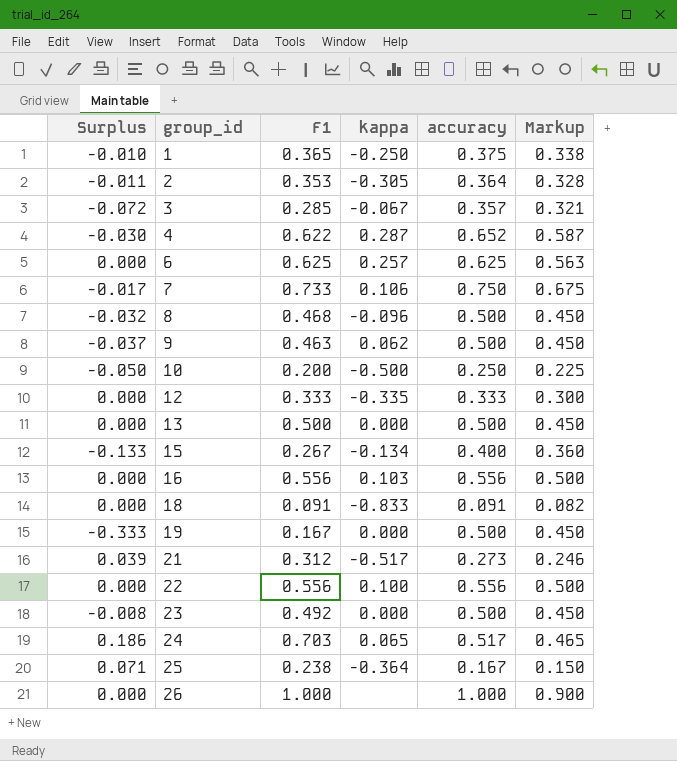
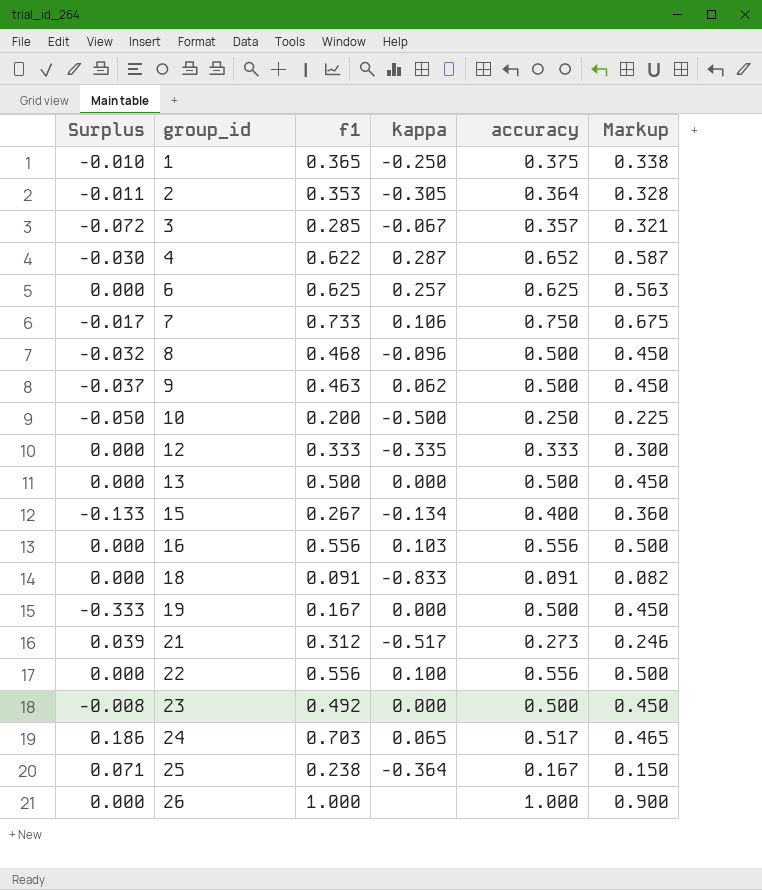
column name: F1 -> f1

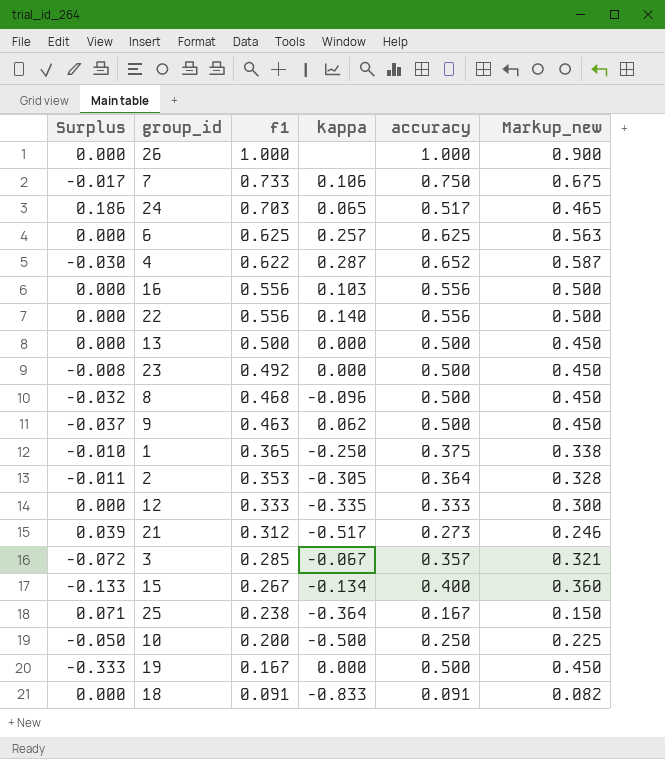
row order: group_id ascending -> f1 descending
column name: Markup -> Markup_new
22 | kappa: 0.100 -> 0.140

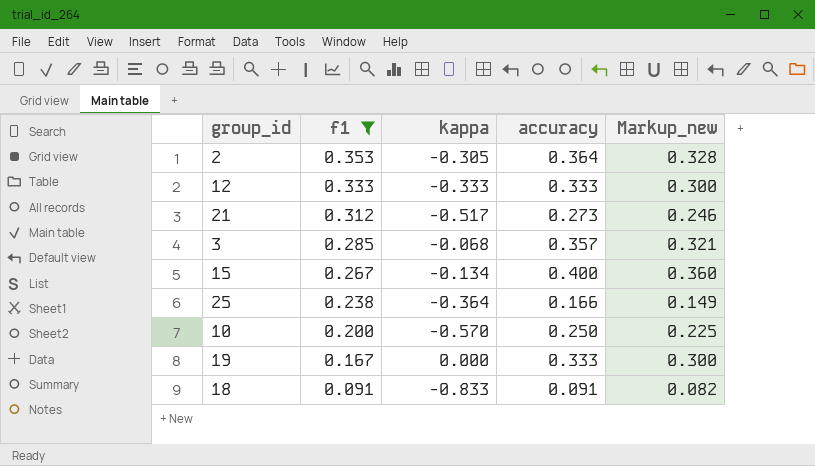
filter: none -> f1 <= 0.353
column Surplus | formula: [f1] - [accuracy] -> none
12 | kappa: -0.335 -> -0.333
3 | kappa: -0.067 -> -0.068
25 | accuracy: 0.167 -> 0.166
25 | Markup_new: 0.150 -> 0.149
10 | kappa: -0.500 -> -0.570
19 | accuracy: 0.500 -> 0.333
19 | Markup_new: 0.450 -> 0.300

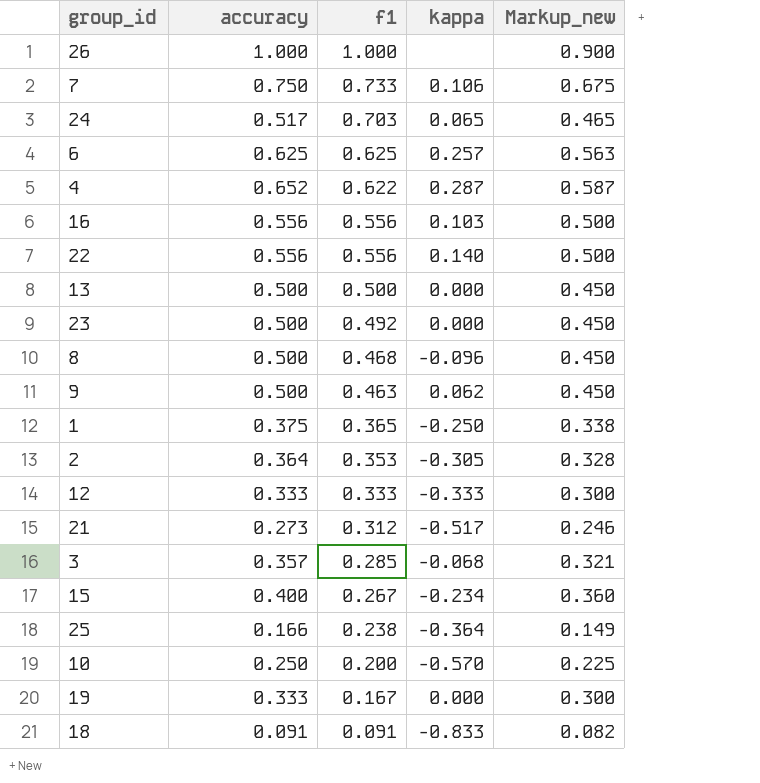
filter: f1 <= 0.353 -> none
column accuracy | position: 4 -> 2
15 | kappa: -0.134 -> -0.234

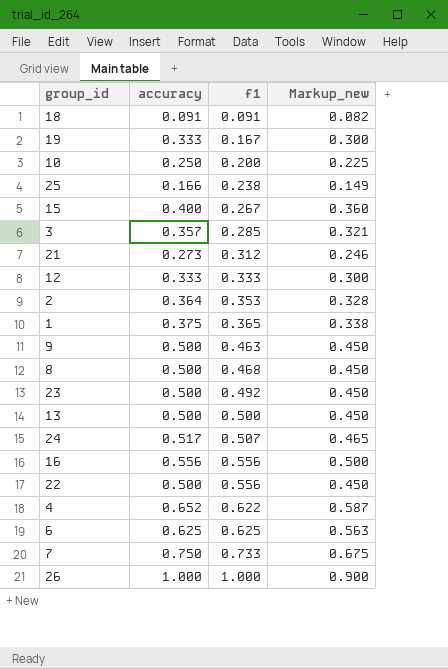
row order: f1 descending -> f1 ascending
column kappa | position: 4 -> none
24 | f1: 0.703 -> 0.507
22 | accuracy: 0.556 -> 0.500
22 | Markup_new: 0.500 -> 0.450

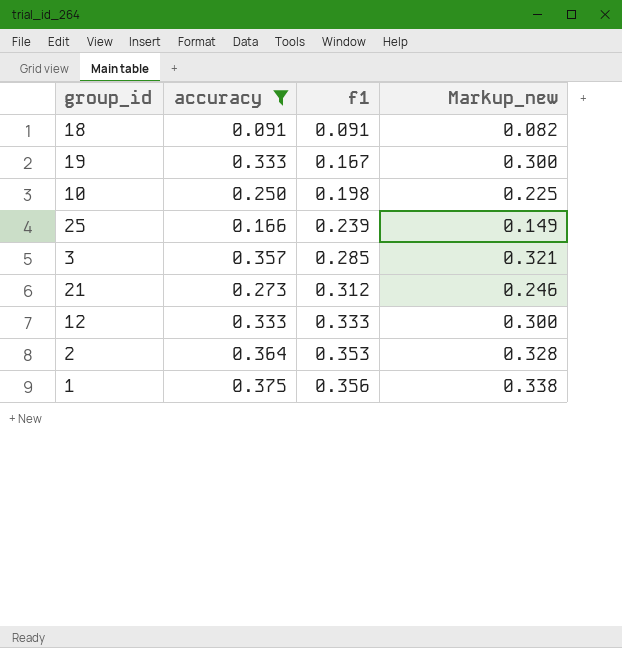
filter: none -> accuracy <= 0.375
10 | f1: 0.200 -> 0.198
25 | f1: 0.238 -> 0.239
1 | f1: 0.365 -> 0.356

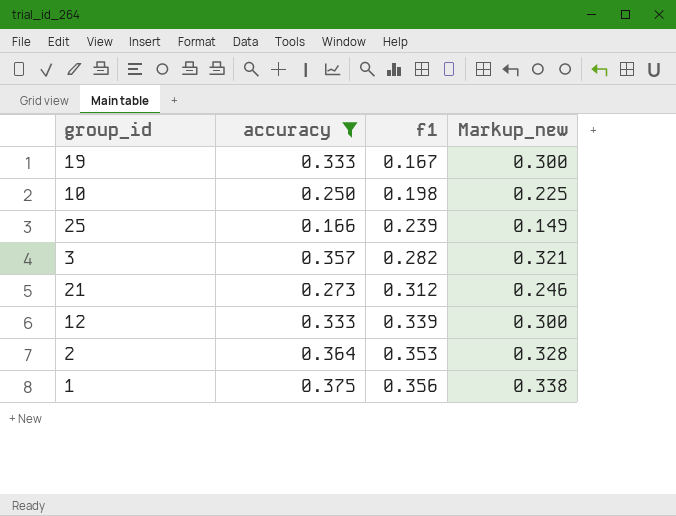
row 18: 0.091 | 0.091 | 0.082 -> none
3 | f1: 0.285 -> 0.282
12 | f1: 0.333 -> 0.339

